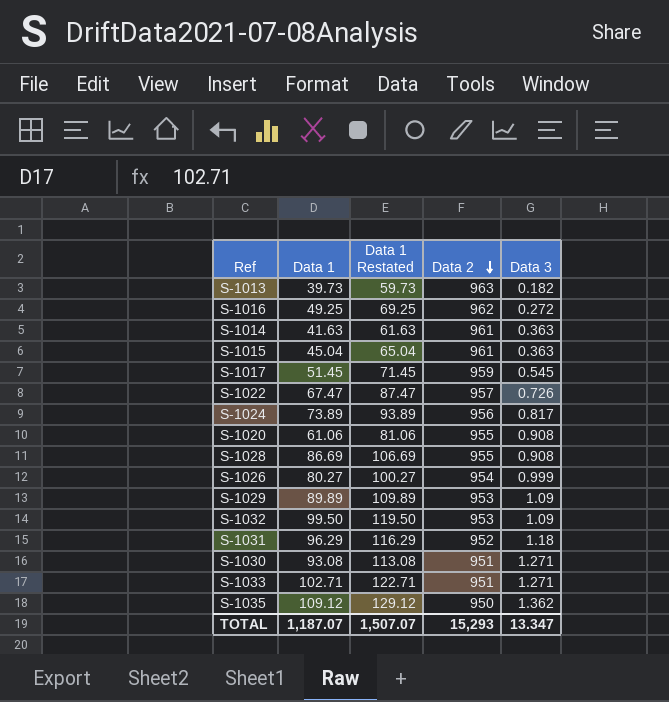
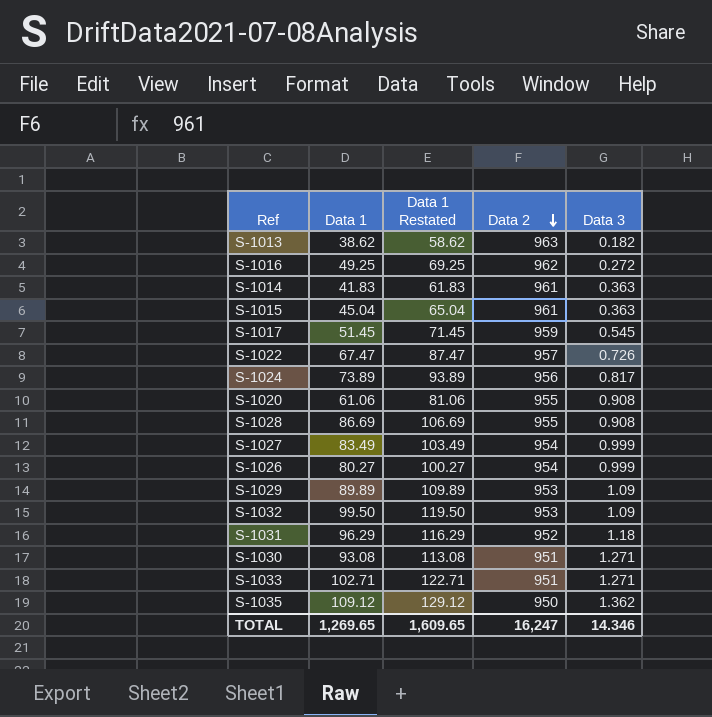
S-1013 | Data 1: 39.73 -> 38.62
S-1013 | Data 1 Restated: 59.73 -> 58.62
S-1014 | Data 1: 41.63 -> 41.83
S-1014 | Data 1 Restated: 61.63 -> 61.83
row S-1027: none -> 83.49 | 103.49 | 954 | 0.999
TOTAL | Data 1: 1,187.07 -> 1,269.65
TOTAL | Data 1 Restated: 1,507.07 -> 1,609.65
TOTAL | Data 2: 15,293 -> 16,247
TOTAL | Data 3: 13.347 -> 14.346

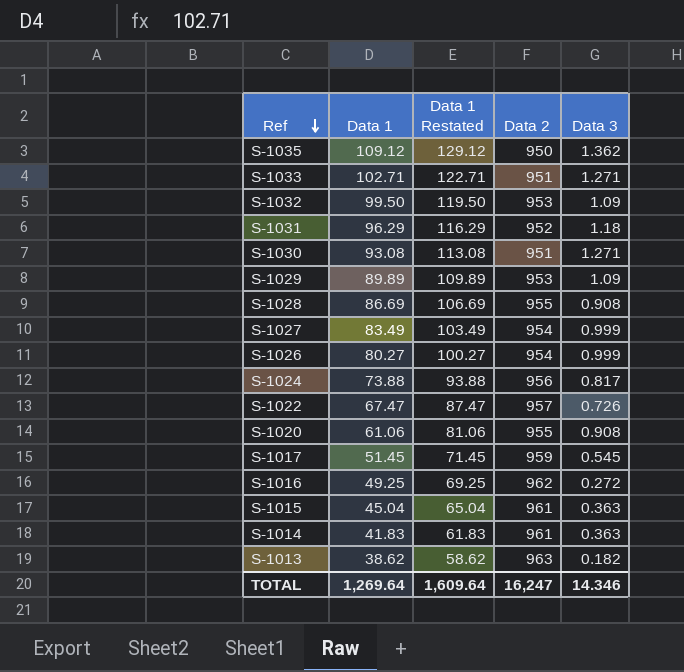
row order: Data 2 descending -> Ref descending
S-1024 | Data 1: 73.89 -> 73.88
S-1024 | Data 1 Restated: 93.89 -> 93.88
TOTAL | Data 1: 1,269.65 -> 1,269.64
TOTAL | Data 1 Restated: 1,609.65 -> 1,609.64

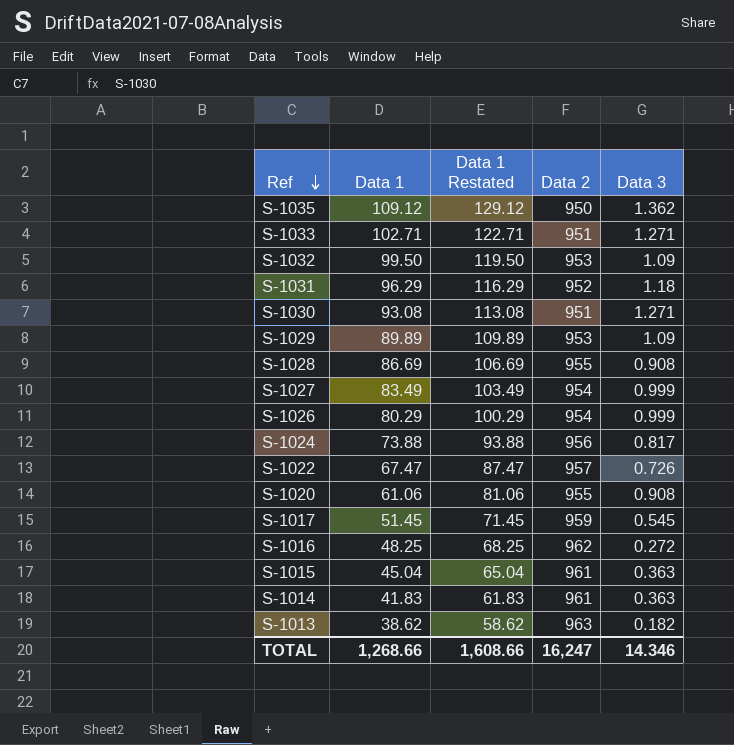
S-1026 | Data 1: 80.27 -> 80.29
S-1026 | Data 1 Restated: 100.27 -> 100.29
S-1016 | Data 1: 49.25 -> 48.25
S-1016 | Data 1 Restated: 69.25 -> 68.25
TOTAL | Data 1: 1,269.64 -> 1,268.66
TOTAL | Data 1 Restated: 1,609.64 -> 1,608.66

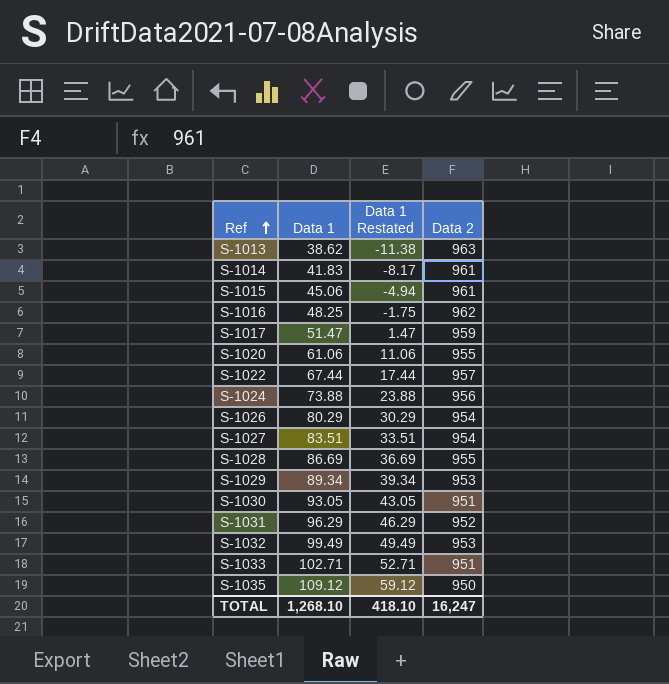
row order: Ref descending -> Ref ascending
column Data 3 | position: 5 -> none
column Data 1 Restated | formula: [Data 1] + 20 -> [Data 1] - 50
S-1015 | Data 1: 45.04 -> 45.06
S-1017 | Data 1: 51.45 -> 51.47
S-1022 | Data 1: 67.47 -> 67.44
S-1027 | Data 1: 83.49 -> 83.51
S-1029 | Data 1: 89.89 -> 89.34
S-1030 | Data 1: 93.08 -> 93.05
S-1032 | Data 1: 99.50 -> 99.49
TOTAL | Data 1: 1,268.66 -> 1,268.10
TOTAL | Data 1 Restated: 1,608.66 -> 418.10

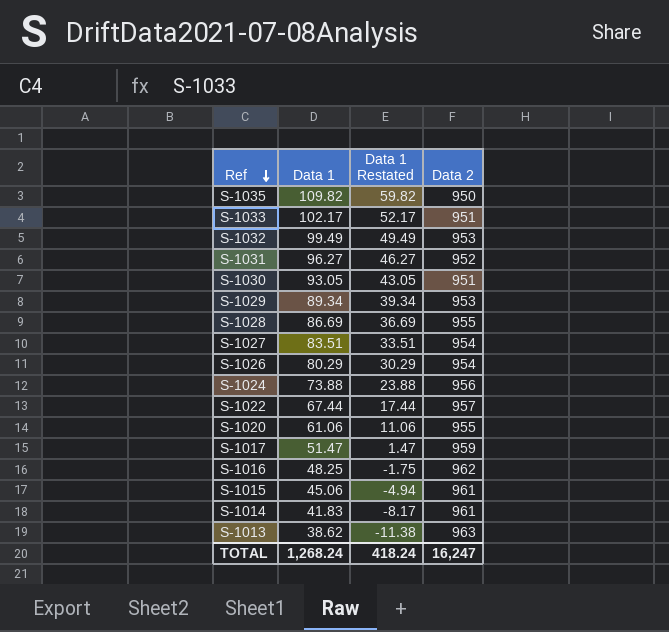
row order: Ref ascending -> Ref descending
S-1035 | Data 1: 109.12 -> 109.82
S-1035 | Data 1 Restated: 59.12 -> 59.82
S-1033 | Data 1: 102.71 -> 102.17
S-1033 | Data 1 Restated: 52.71 -> 52.17
S-1031 | Data 1: 96.29 -> 96.27
S-1031 | Data 1 Restated: 46.29 -> 46.27
TOTAL | Data 1: 1,268.10 -> 1,268.24
TOTAL | Data 1 Restated: 418.10 -> 418.24

